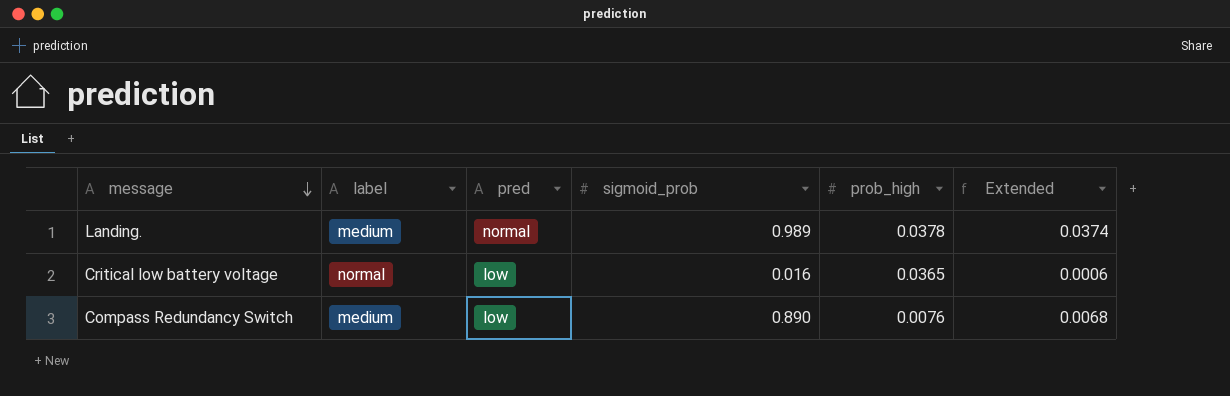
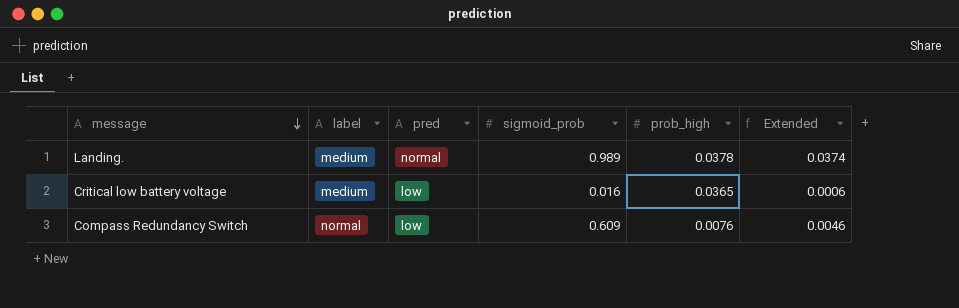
Critical low battery voltage | label: normal -> medium
Compass Redundancy Switch | label: medium -> normal
Compass Redundancy Switch | sigmoid_prob: 0.890 -> 0.609
Compass Redundancy Switch | Extended: 0.0068 -> 0.0046

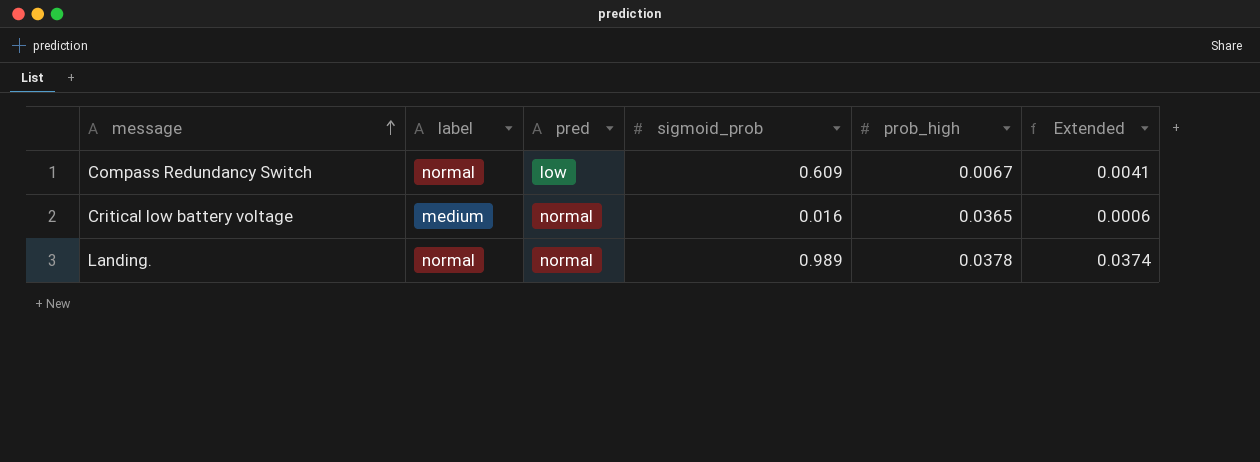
row order: message descending -> message ascending
Compass Redundancy Switch | prob_high: 0.0076 -> 0.0067
Compass Redundancy Switch | Extended: 0.0046 -> 0.0041
Critical low battery voltage | pred: low -> normal
Landing. | label: medium -> normal

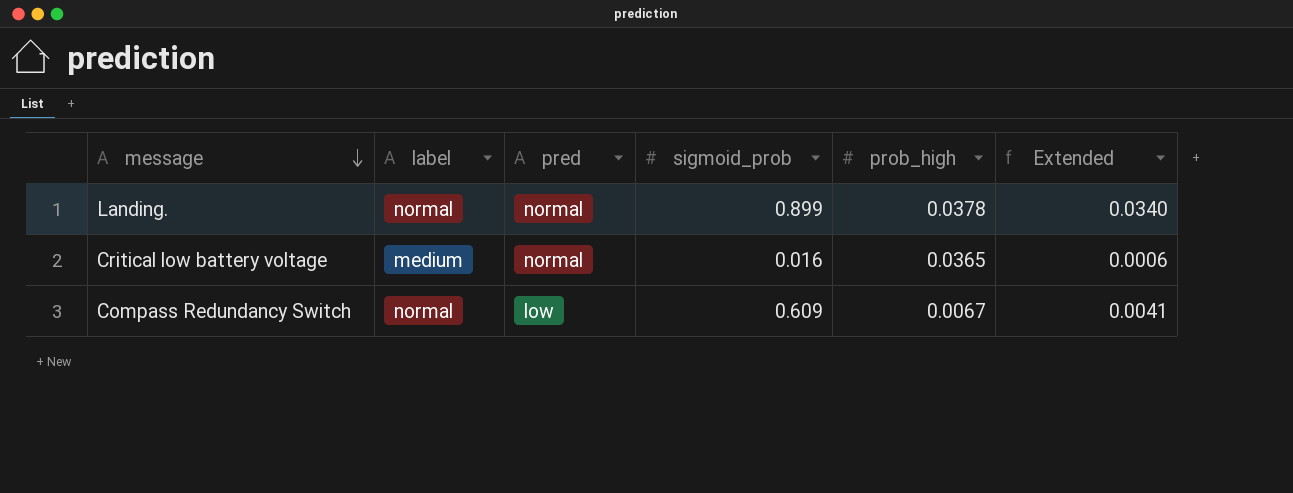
row order: message ascending -> message descending
Landing. | sigmoid_prob: 0.989 -> 0.899
Landing. | Extended: 0.0374 -> 0.0340

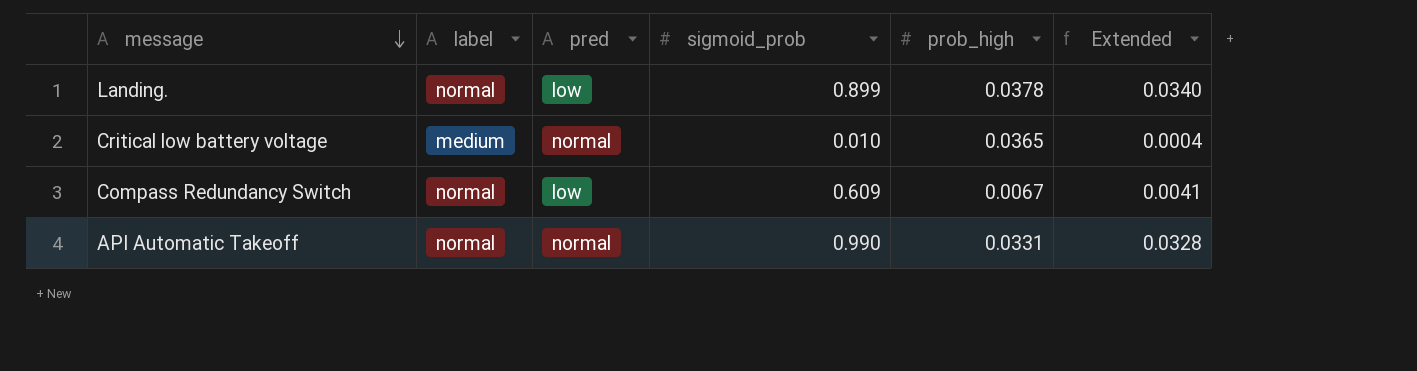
Landing. | pred: normal -> low
Critical low battery voltage | sigmoid_prob: 0.016 -> 0.010
Critical low battery voltage | Extended: 0.0006 -> 0.0004
row API Automatic Takeoff: none -> normal | normal | 0.990 | 0.0331 | 0.0328

